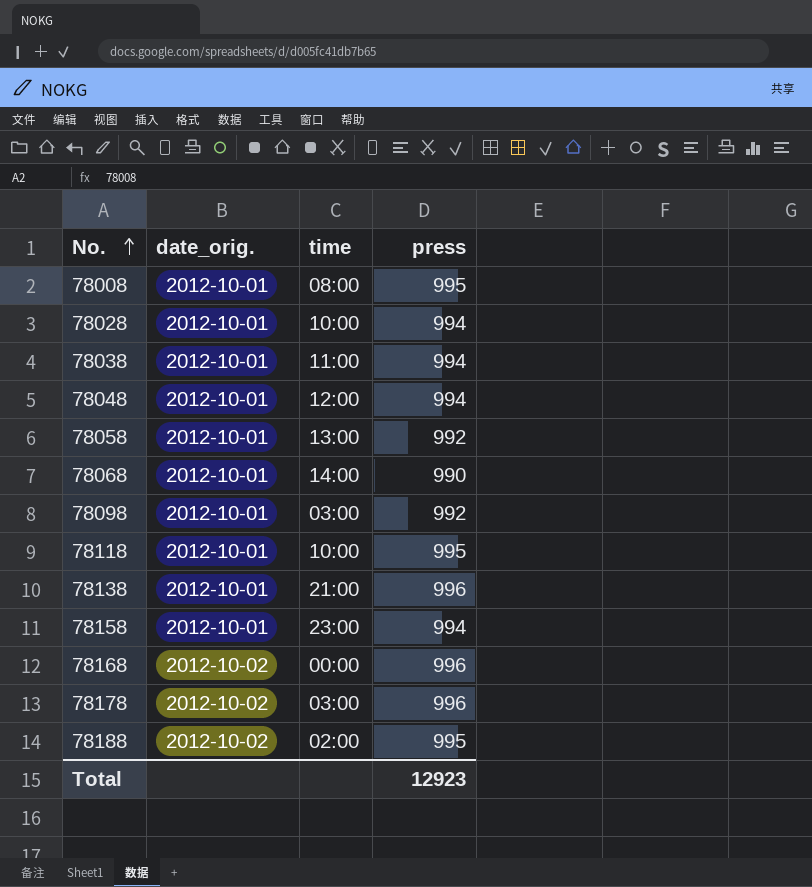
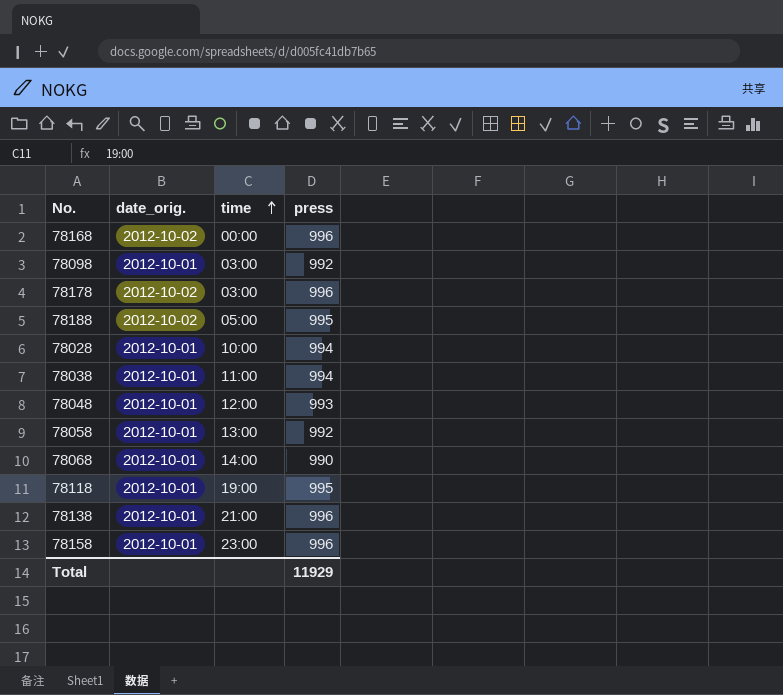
row order: No. ascending -> time ascending
row 78008: 2012-10-01 | 08:00 | 995 -> none
78188 | time: 02:00 -> 05:00
78048 | press: 994 -> 993
78118 | time: 10:00 -> 19:00
78158 | press: 994 -> 996
Total | press: 12923 -> 11929

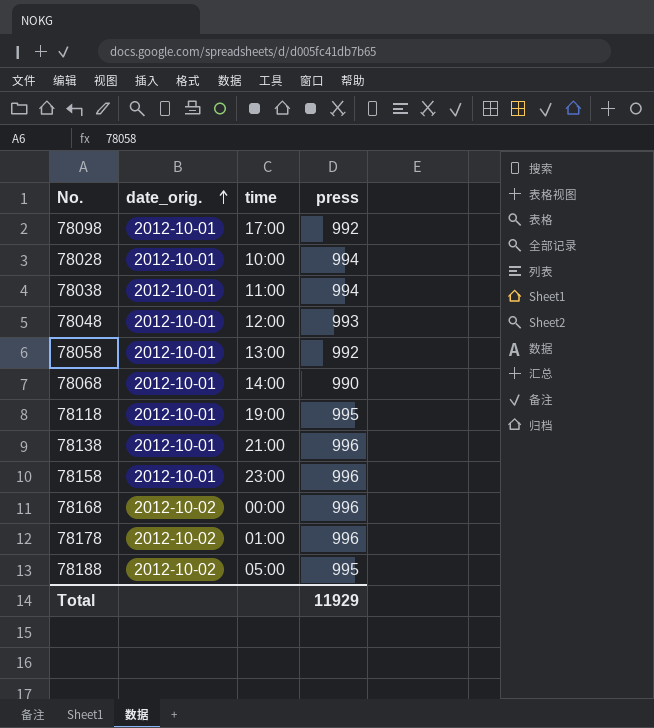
row order: time ascending -> date_orig. ascending
78098 | time: 03:00 -> 17:00
78178 | time: 03:00 -> 01:00

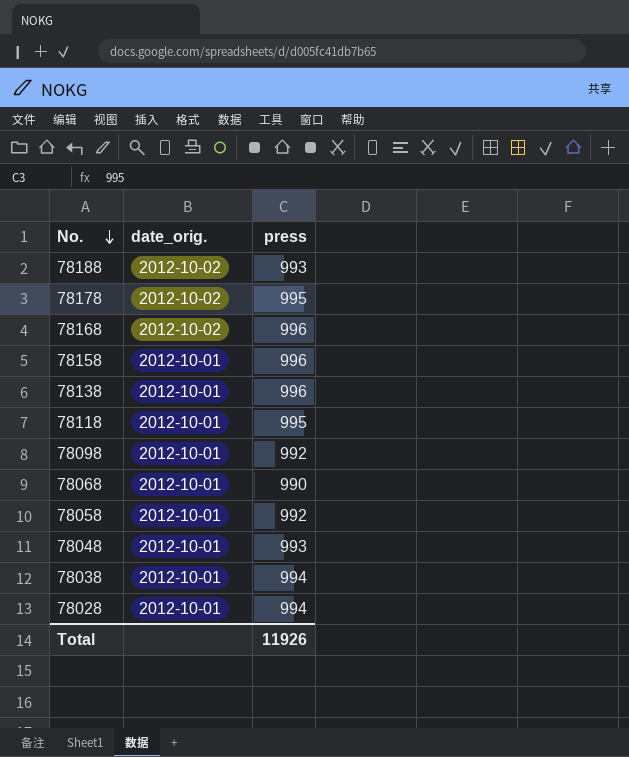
row order: date_orig. ascending -> No. descending
column time | position: 3 -> none
78188 | press: 995 -> 993
78178 | press: 996 -> 995
Total | press: 11929 -> 11926

